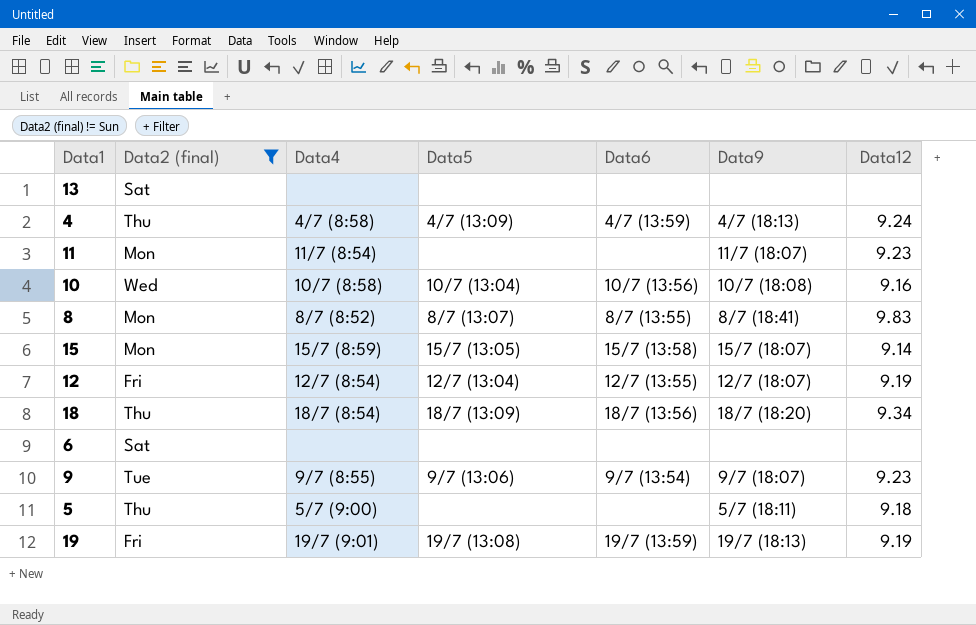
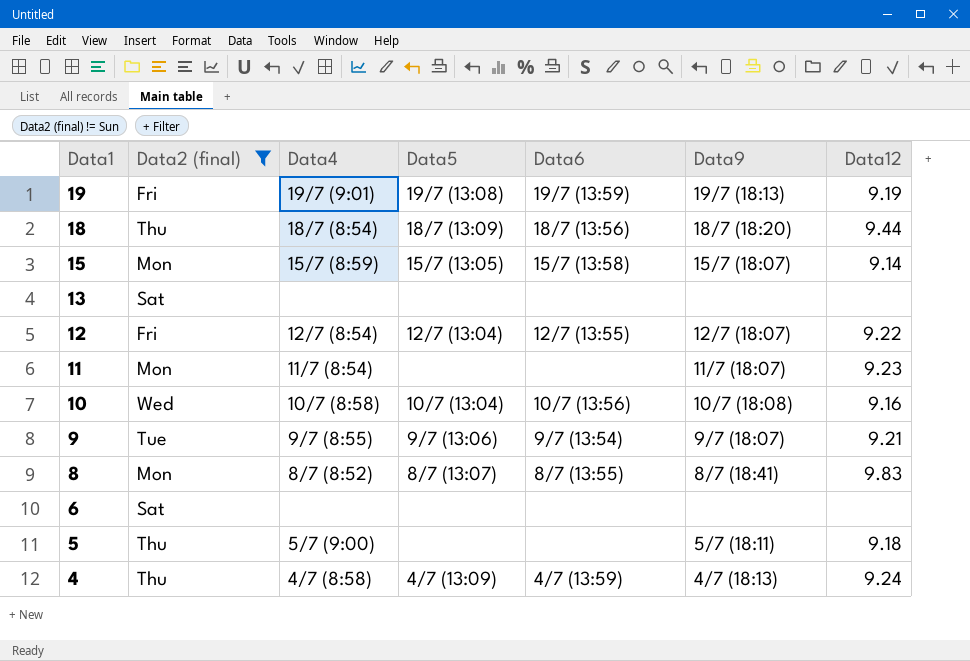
row order: none -> Data1 descending
18 | Data12: 9.34 -> 9.44
12 | Data12: 9.19 -> 9.22
9 | Data12: 9.23 -> 9.21

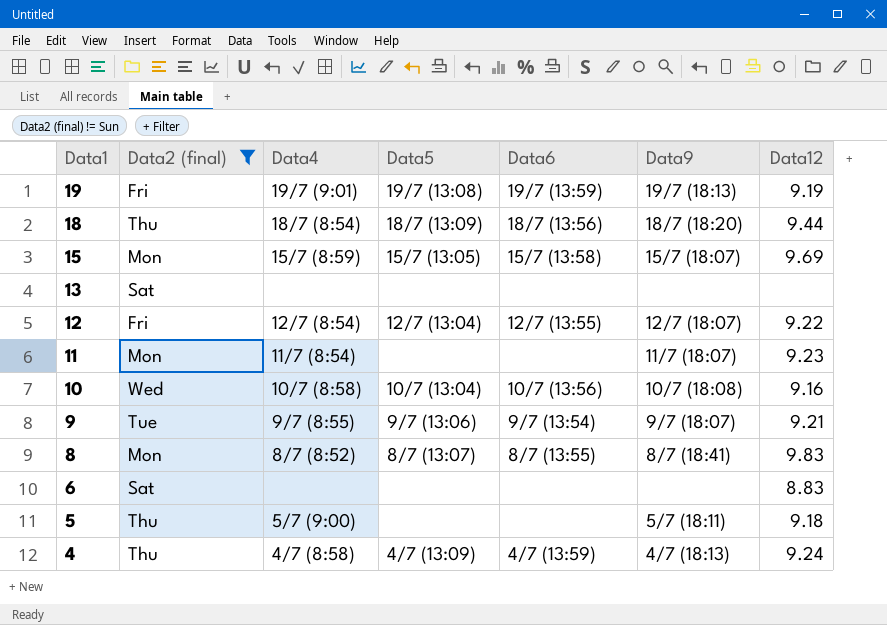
15 | Data12: 9.14 -> 9.69
6 | Data12: none -> 8.83

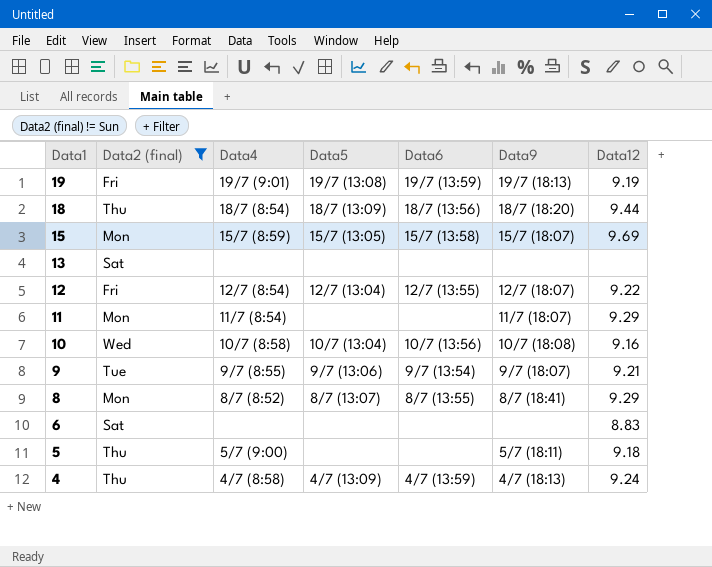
11 | Data12: 9.23 -> 9.29
8 | Data12: 9.83 -> 9.29

